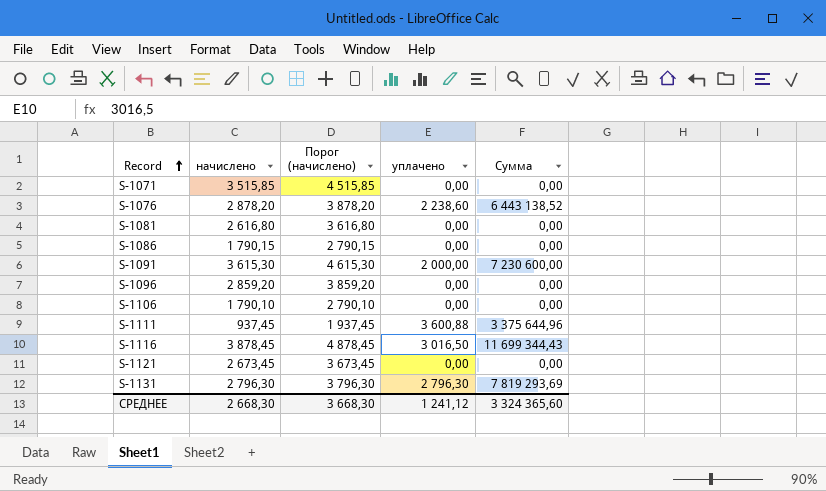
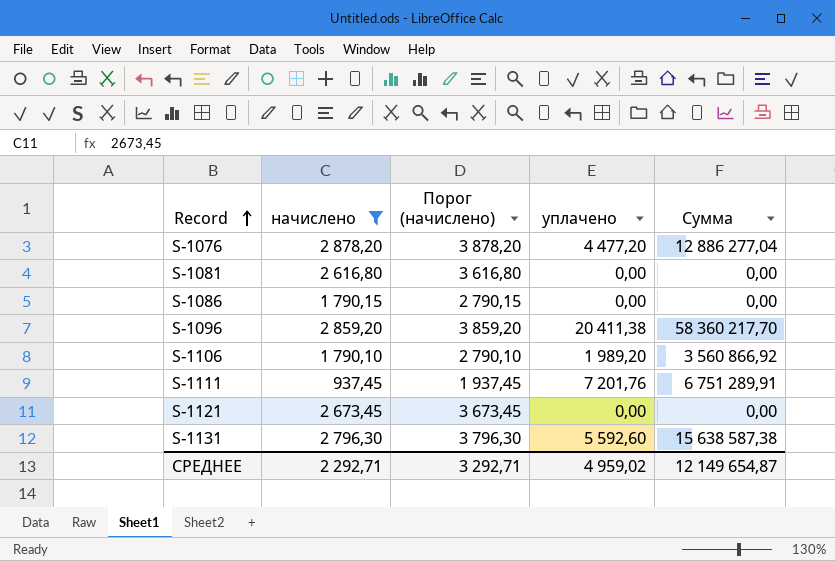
filter: none -> начислено <= 2 878,20
S-1076 | уплачено: 2 238,60 -> 4 477,20
S-1076 | Сумма: 6 443 138,52 -> 12 886 277,04
S-1096 | уплачено: 0,00 -> 20 411,38
S-1096 | Сумма: 0,00 -> 58 360 217,70
S-1106 | уплачено: 0,00 -> 1 989,20
S-1106 | Сумма: 0,00 -> 3 560 866,92
S-1111 | уплачено: 3 600,88 -> 7 201,76
S-1111 | Сумма: 3 375 644,96 -> 6 751 289,91
S-1131 | уплачено: 2 796,30 -> 5 592,60
S-1131 | Сумма: 7 819 293,69 -> 15 638 587,38
СРЕДНЕЕ | начислено: 2 668,30 -> 2 292,71
СРЕДНЕЕ | Порог (начислено): 3 668,30 -> 3 292,71
СРЕДНЕЕ | уплачено: 1 241,12 -> 4 959,02
СРЕДНЕЕ | Сумма: 3 324 365,60 -> 12 149 654,87

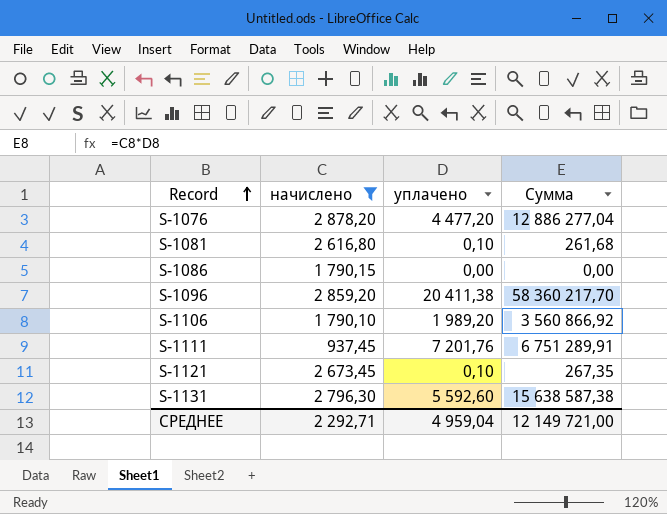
column Порог (начислено) | formula: [начислено] + 1000 -> none
S-1081 | уплачено: 0,00 -> 0,10
S-1081 | Сумма: 0,00 -> 261,68
S-1121 | уплачено: 0,00 -> 0,10
S-1121 | Сумма: 0,00 -> 267,35
СРЕДНЕЕ | уплачено: 4 959,02 -> 4 959,04
СРЕДНЕЕ | Сумма: 12 149 654,87 -> 12 149 721,00

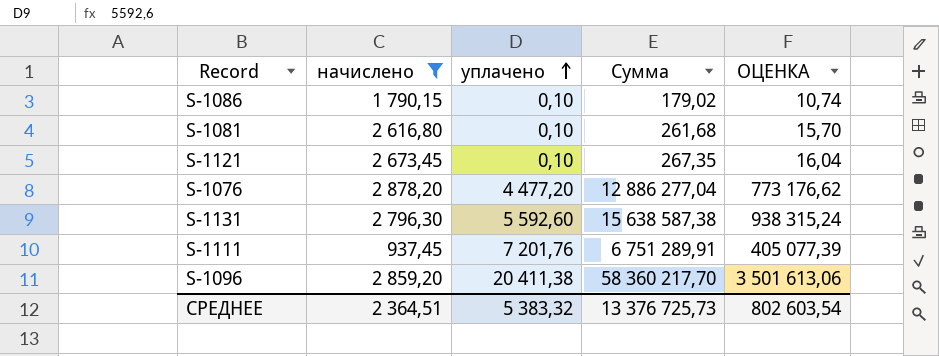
row order: Record ascending -> уплачено ascending
column ОЦЕНКА | formula: none -> [Сумма] * 0,06
row S-1106: 1 790,10 | 1 989,20 | 3 560 866,92 -> none
S-1086 | уплачено: 0,00 -> 0,10
S-1086 | Сумма: 0,00 -> 179,02
СРЕДНЕЕ | начислено: 2 292,71 -> 2 364,51
СРЕДНЕЕ | уплачено: 4 959,04 -> 5 383,32
СРЕДНЕЕ | Сумма: 12 149 721,00 -> 13 376 725,73

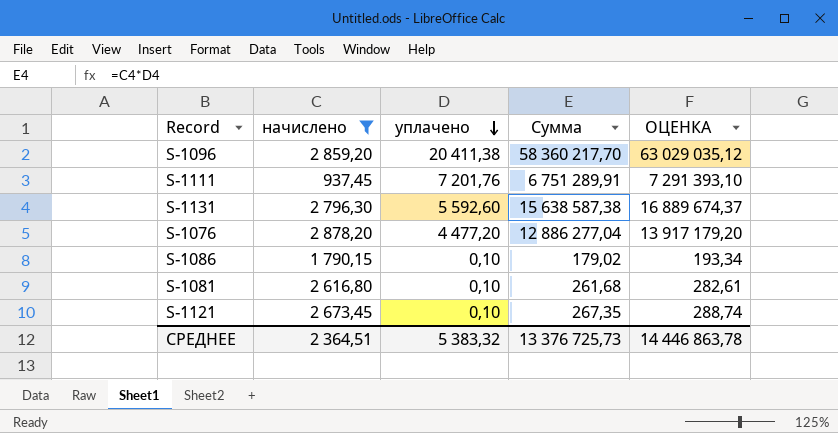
row order: уплачено ascending -> уплачено descending
column ОЦЕНКА | formula: [Сумма] * 0,06 -> [Сумма] * 1,08
СРЕДНЕЕ | ОЦЕНКА: 802 603,54 -> 14 446 863,78

